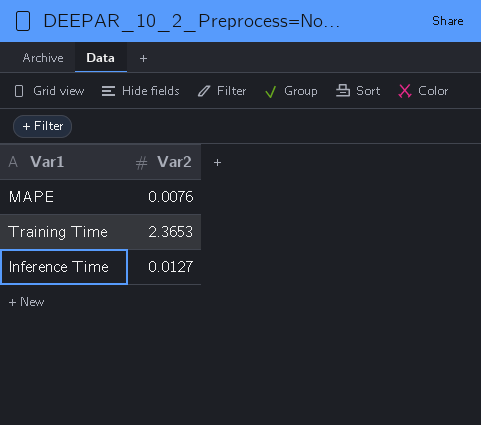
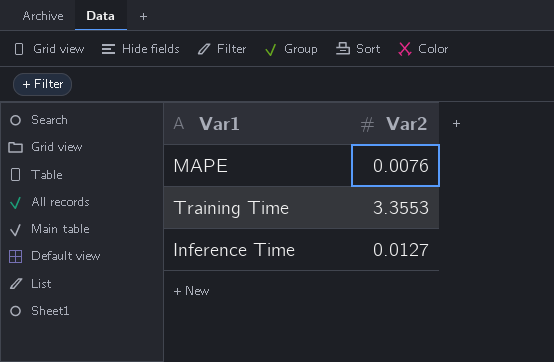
Training Time | Var2: 2.3653 -> 3.3553

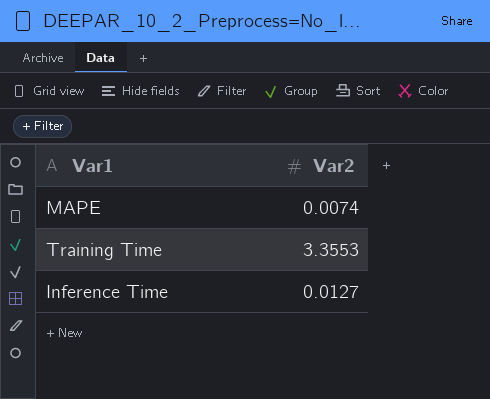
MAPE | Var2: 0.0076 -> 0.0074

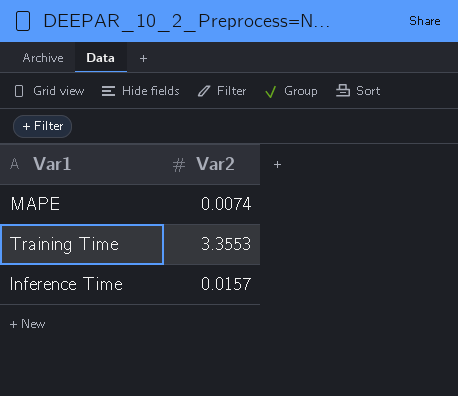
Inference Time | Var2: 0.0127 -> 0.0157

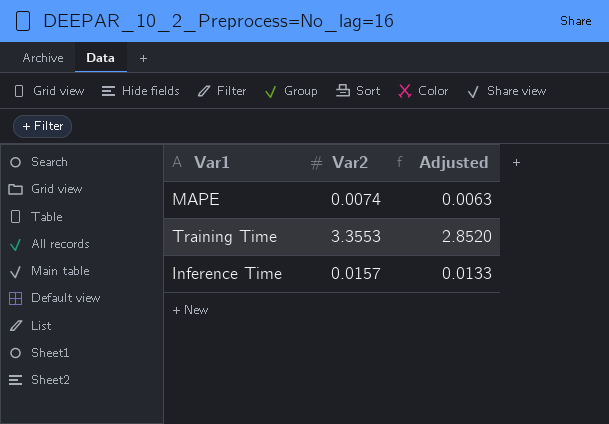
column Adjusted | formula: none -> [Var2] * 0.85

